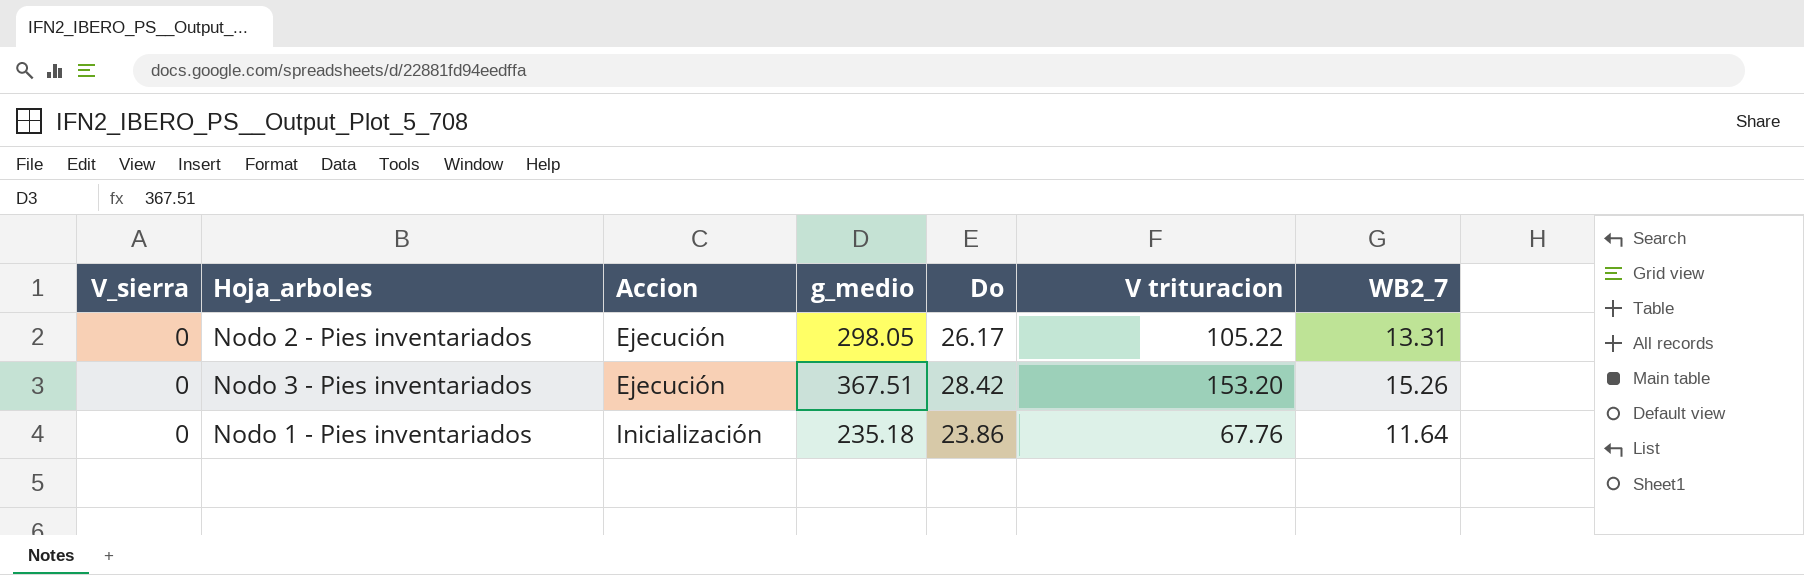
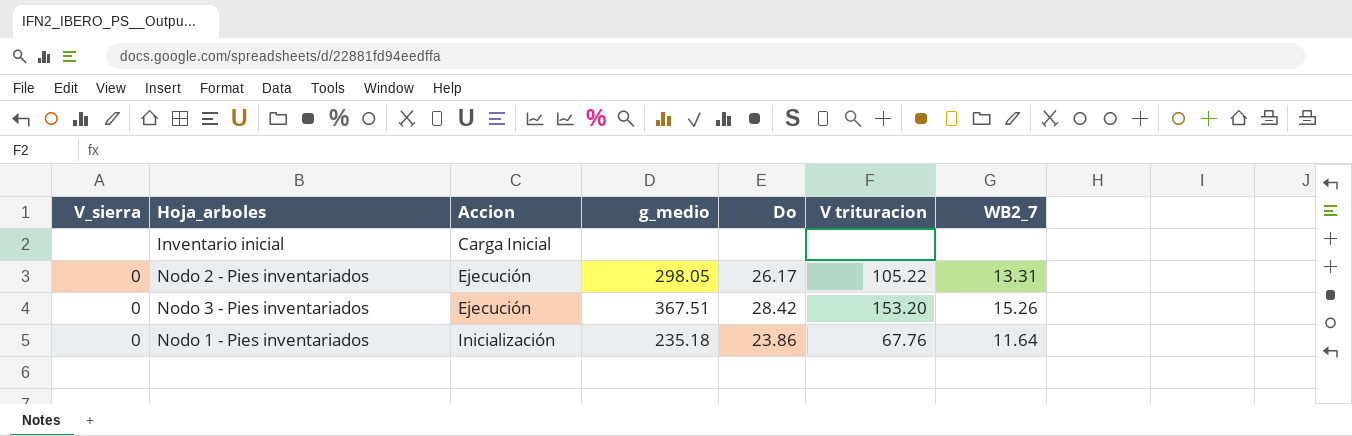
row Inventario inicial: none -> none | Carga Inicial | none | none | none | none

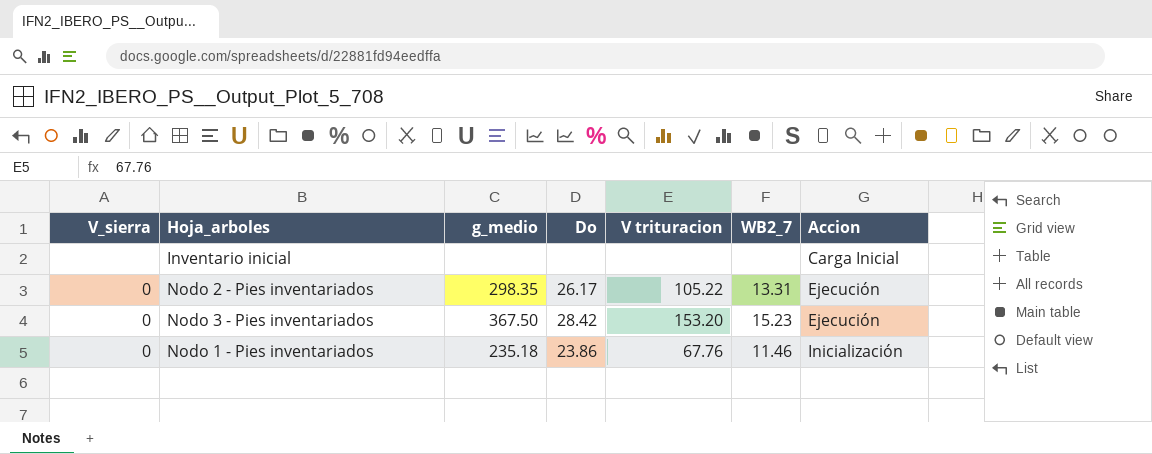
column Accion | position: 3 -> 7
Nodo 2 - Pies inventariados | g_medio: 298.05 -> 298.35
Nodo 3 - Pies inventariados | g_medio: 367.51 -> 367.50
Nodo 3 - Pies inventariados | WB2_7: 15.26 -> 15.23
Nodo 1 - Pies inventariados | WB2_7: 11.64 -> 11.46

